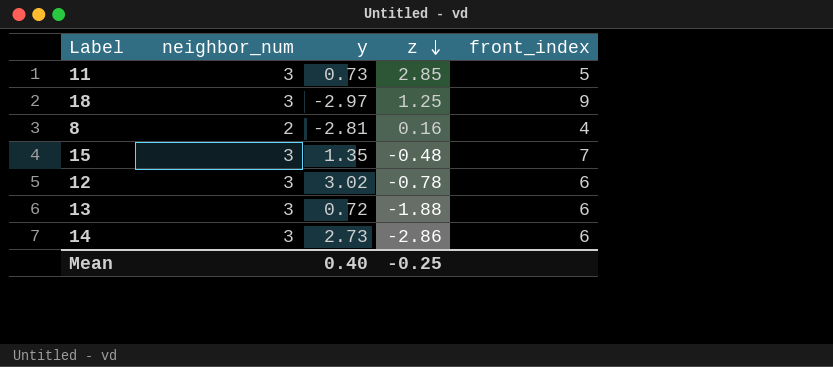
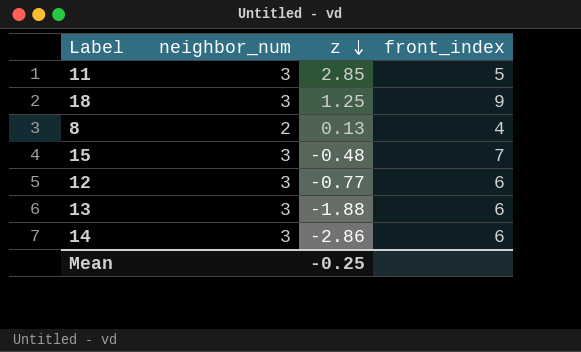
column y | position: 3 -> none
8 | z: 0.16 -> 0.13
12 | z: -0.78 -> -0.77

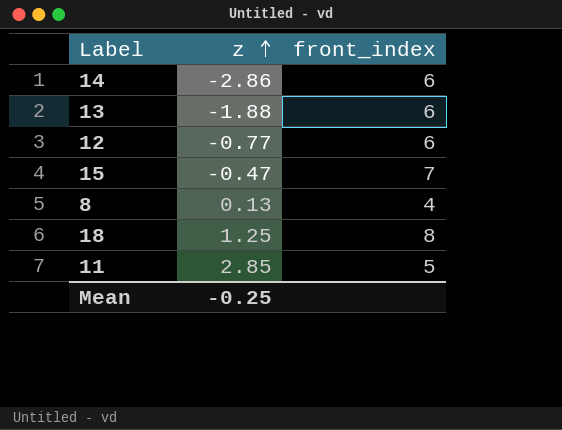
row order: z descending -> z ascending
column neighbor_num | position: 2 -> none
15 | z: -0.48 -> -0.47
18 | front_index: 9 -> 8

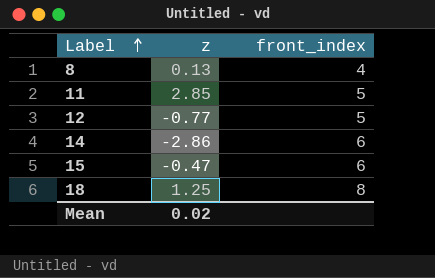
row order: z ascending -> Label ascending
row 13: -1.88 | 6 -> none
12 | front_index: 6 -> 5
15 | front_index: 7 -> 6
Mean | z: -0.25 -> 0.02

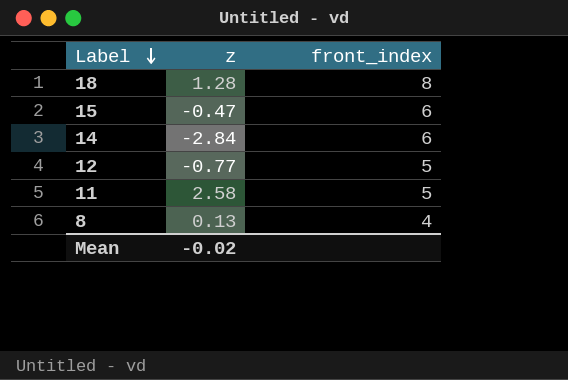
row order: Label ascending -> Label descending
18 | z: 1.25 -> 1.28
14 | z: -2.86 -> -2.84
11 | z: 2.85 -> 2.58
Mean | z: 0.02 -> -0.02

